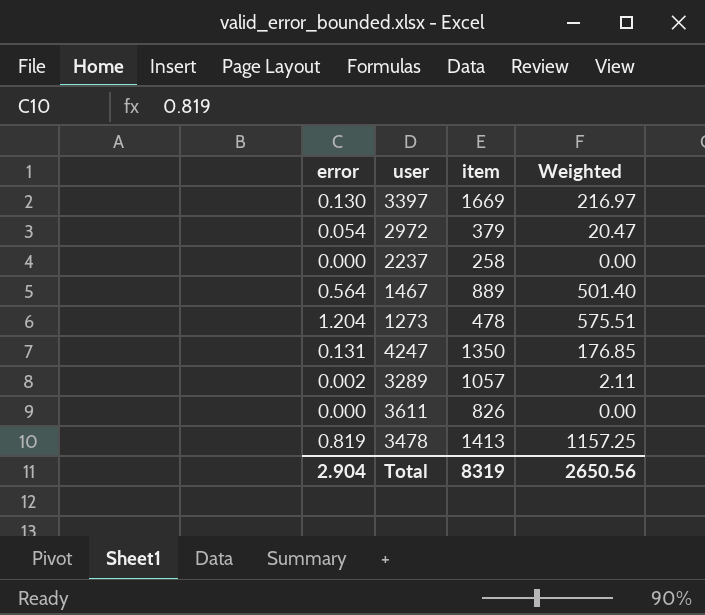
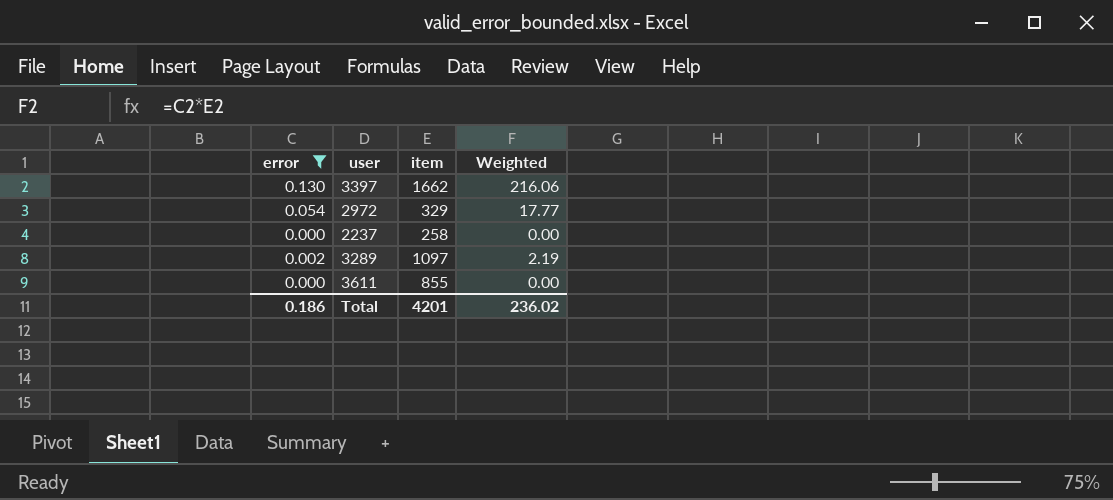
filter: none -> error <= 0.130
3397 | item: 1669 -> 1662
3397 | Weighted: 216.97 -> 216.06
2972 | item: 379 -> 329
2972 | Weighted: 20.47 -> 17.77
3289 | item: 1057 -> 1097
3289 | Weighted: 2.11 -> 2.19
3611 | item: 826 -> 855
Total | error: 2.904 -> 0.186
Total | item: 8319 -> 4201
Total | Weighted: 2650.56 -> 236.02

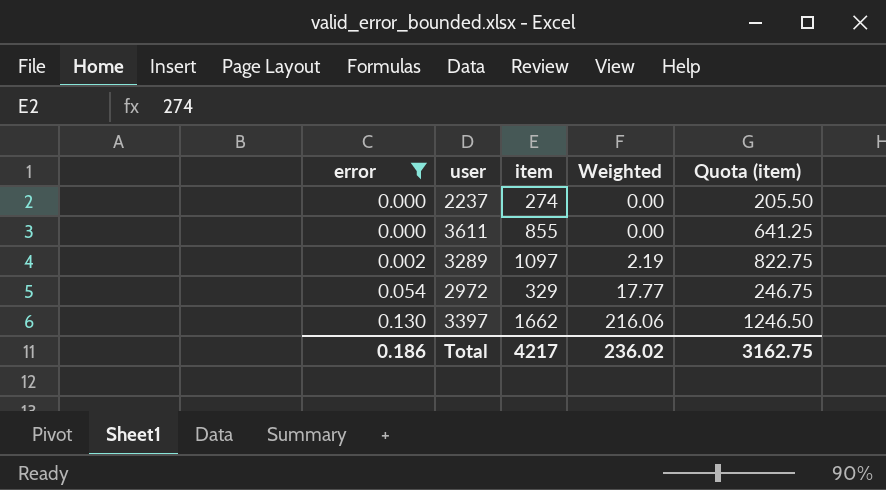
row order: none -> error ascending
column Quota (item) | formula: none -> [item] * 0.75
2237 | item: 258 -> 274
Total | item: 4201 -> 4217

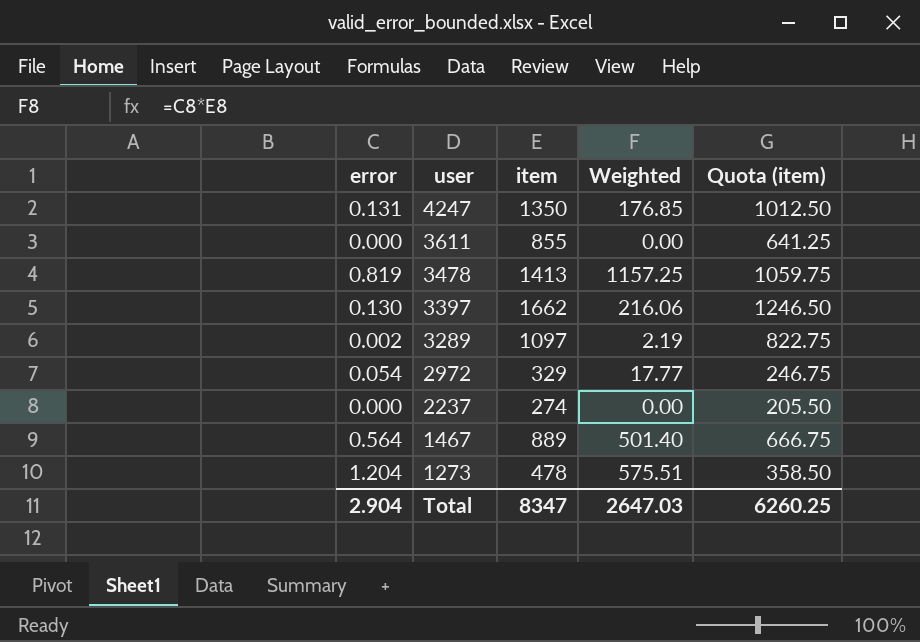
filter: error <= 0.130 -> none
row order: error ascending -> user descending
Total | error: 0.186 -> 2.904
Total | item: 4217 -> 8347
Total | Weighted: 236.02 -> 2647.03
Total | Quota (item): 3162.75 -> 6260.25

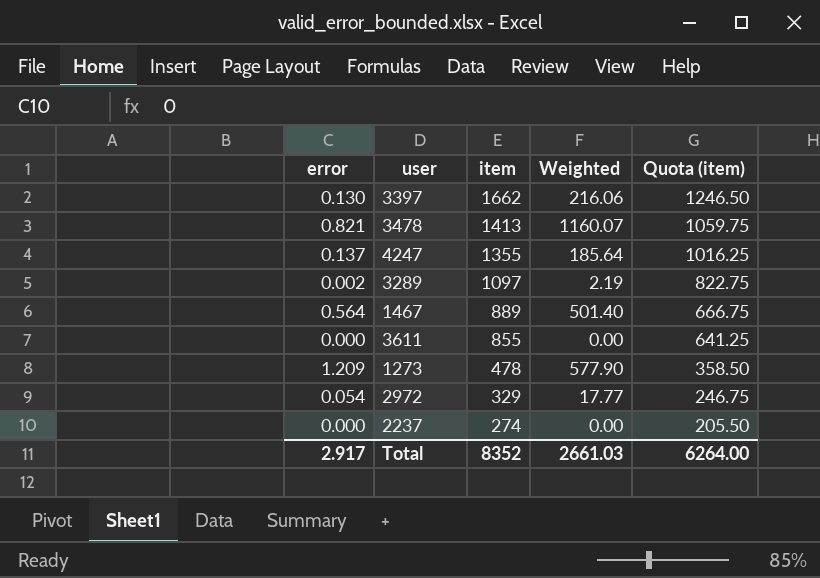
row order: user descending -> item descending
3478 | error: 0.819 -> 0.821
3478 | Weighted: 1157.25 -> 1160.07
4247 | error: 0.131 -> 0.137
4247 | item: 1350 -> 1355
4247 | Weighted: 176.85 -> 185.64
4247 | Quota (item): 1012.50 -> 1016.25
1273 | error: 1.204 -> 1.209
1273 | Weighted: 575.51 -> 577.90
Total | error: 2.904 -> 2.917
Total | item: 8347 -> 8352
Total | Weighted: 2647.03 -> 2661.03
Total | Quota (item): 6260.25 -> 6264.00

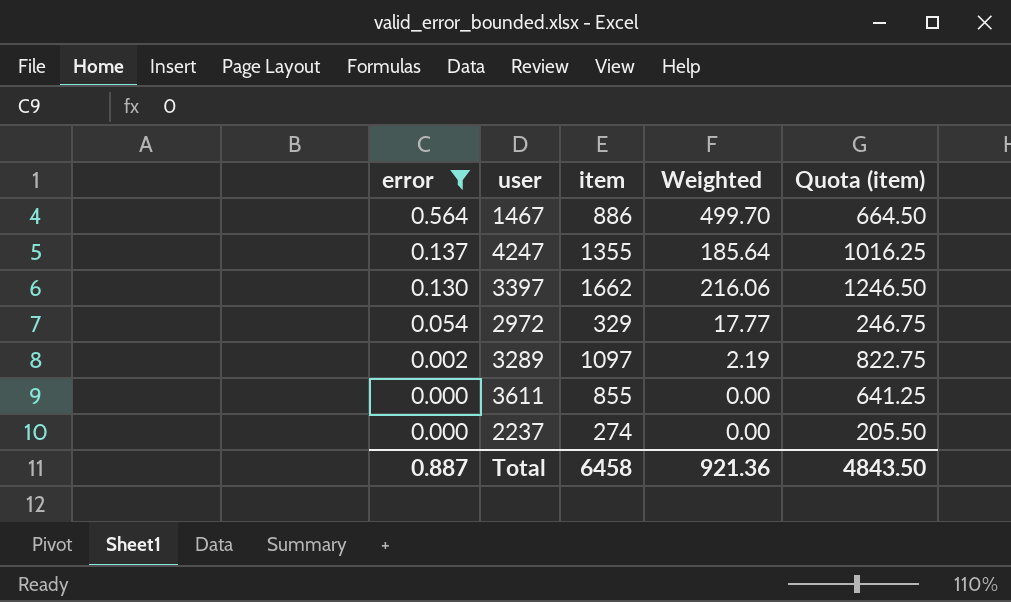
filter: none -> error <= 0.564
row order: item descending -> error descending
1467 | item: 889 -> 886
1467 | Weighted: 501.40 -> 499.70
1467 | Quota (item): 666.75 -> 664.50
Total | error: 2.917 -> 0.887
Total | item: 8352 -> 6458
Total | Weighted: 2661.03 -> 921.36
Total | Quota (item): 6264.00 -> 4843.50

